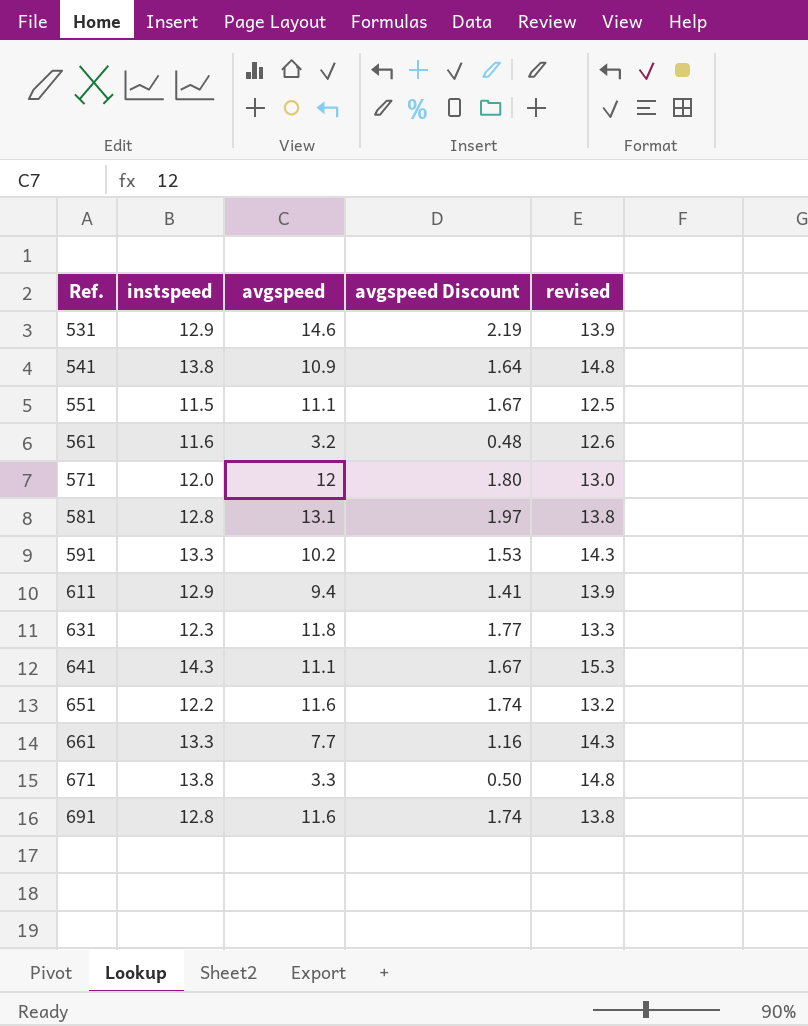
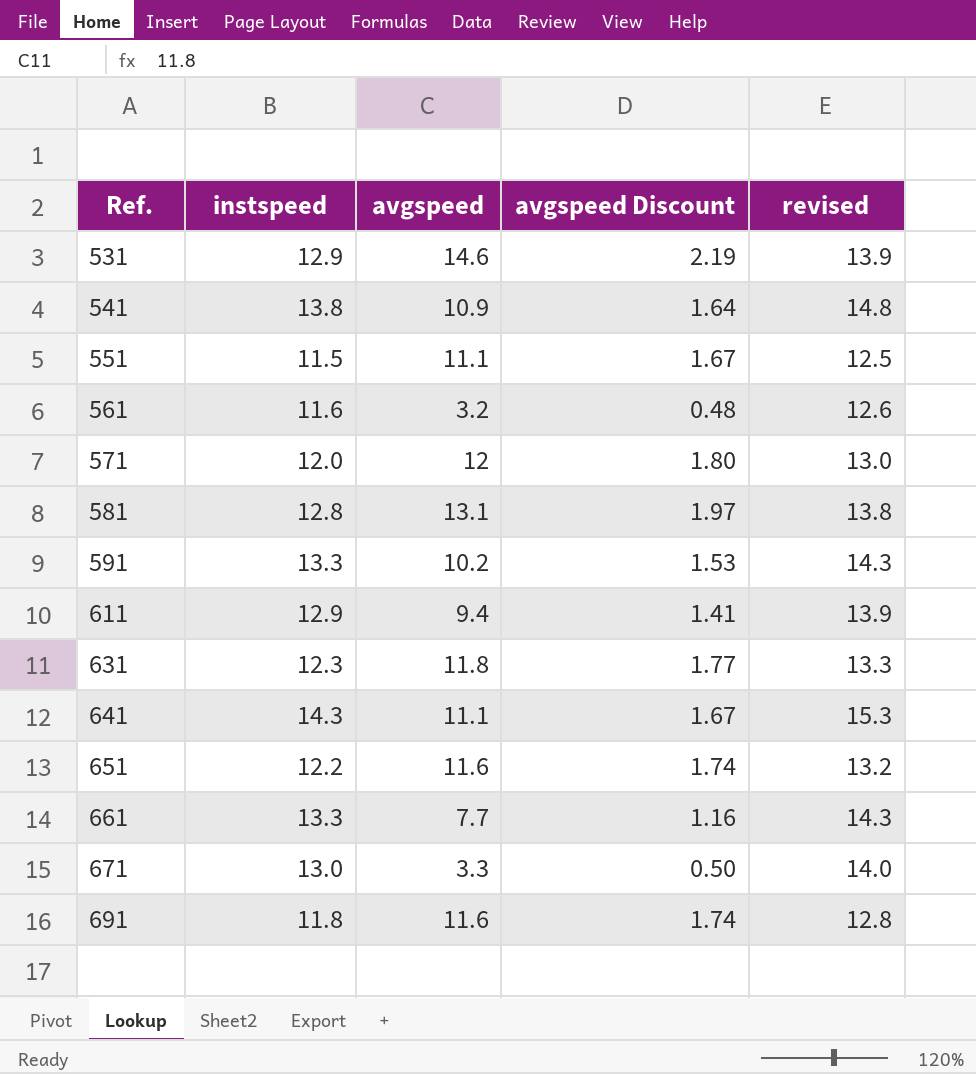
671 | instspeed: 13.8 -> 13.0
671 | revised: 14.8 -> 14.0
691 | instspeed: 12.8 -> 11.8
691 | revised: 13.8 -> 12.8

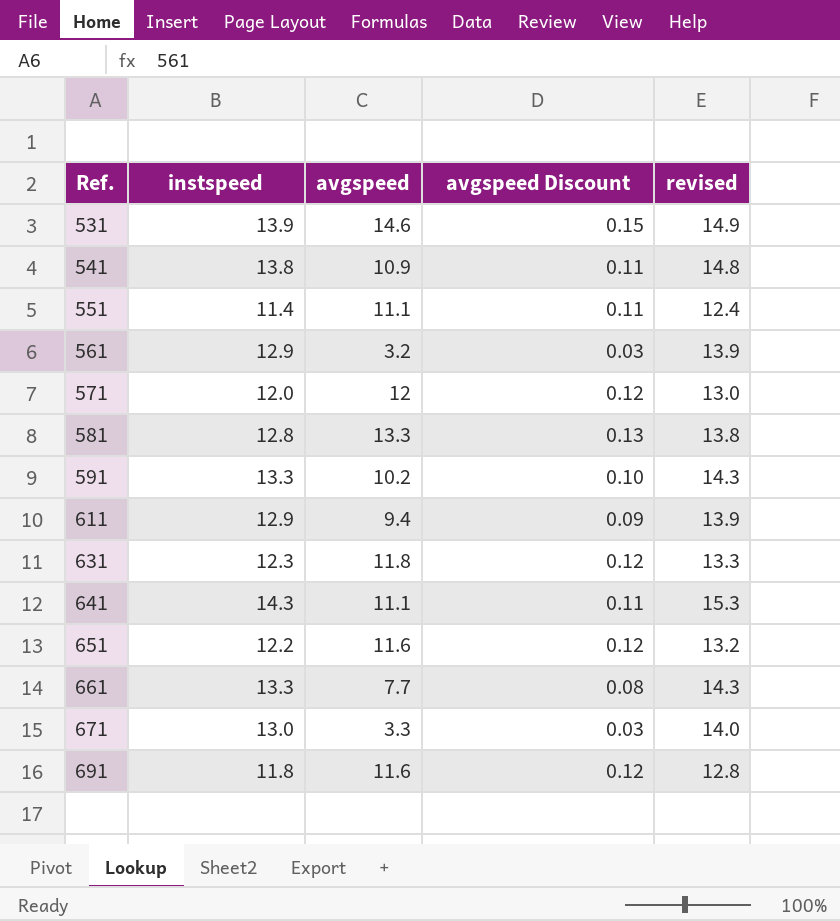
column avgspeed Discount | formula: [avgspeed] * 0.15 -> [avgspeed] * 0.01
531 | instspeed: 12.9 -> 13.9
531 | revised: 13.9 -> 14.9
551 | instspeed: 11.5 -> 11.4
551 | revised: 12.5 -> 12.4
561 | instspeed: 11.6 -> 12.9
561 | revised: 12.6 -> 13.9
581 | avgspeed: 13.1 -> 13.3

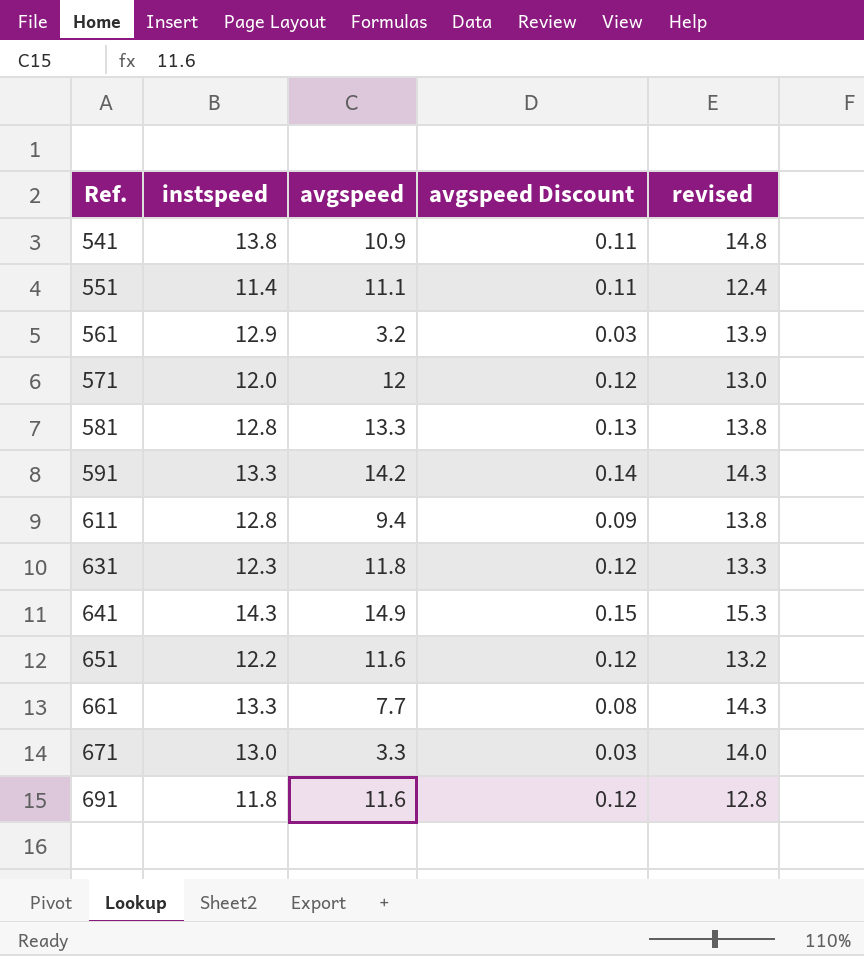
row 531: 13.9 | 14.6 | 0.15 | 14.9 -> none
591 | avgspeed: 10.2 -> 14.2
591 | avgspeed Discount: 0.10 -> 0.14
611 | instspeed: 12.9 -> 12.8
611 | revised: 13.9 -> 13.8
641 | avgspeed: 11.1 -> 14.9
641 | avgspeed Discount: 0.11 -> 0.15

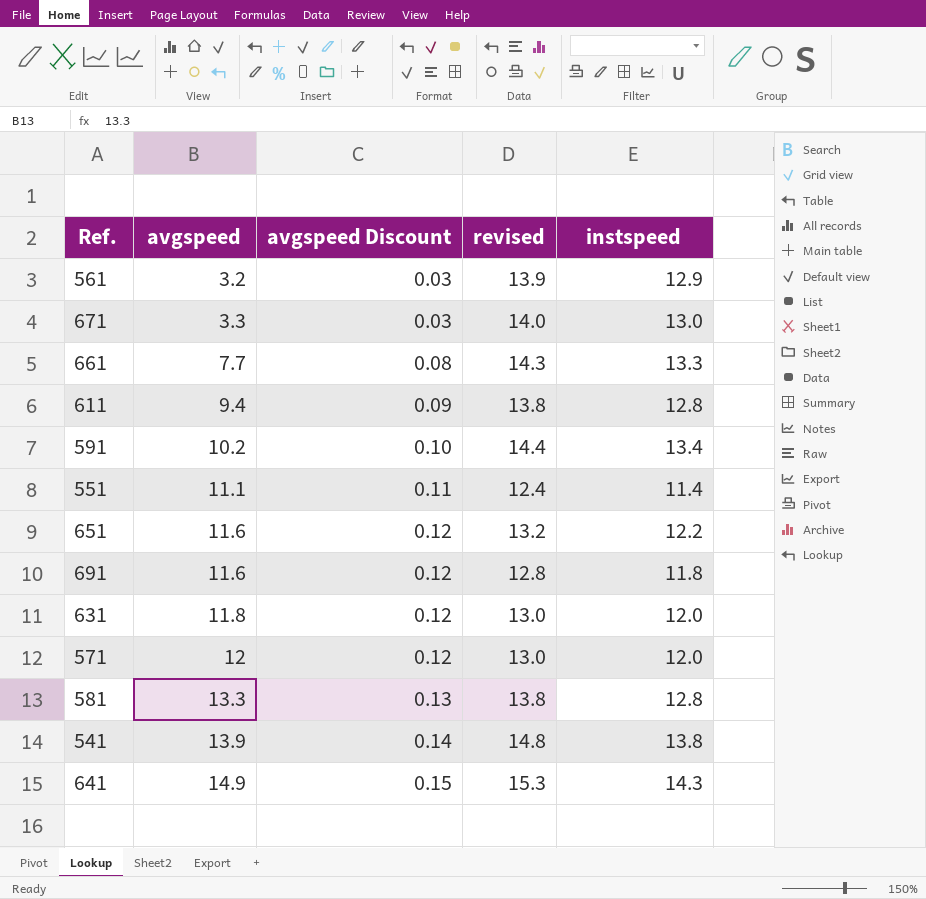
row order: Ref. ascending -> avgspeed ascending
column instspeed | position: 2 -> 5
591 | avgspeed: 14.2 -> 10.2
591 | avgspeed Discount: 0.14 -> 0.10
591 | revised: 14.3 -> 14.4
591 | instspeed: 13.3 -> 13.4
631 | revised: 13.3 -> 13.0
631 | instspeed: 12.3 -> 12.0
541 | avgspeed: 10.9 -> 13.9
541 | avgspeed Discount: 0.11 -> 0.14

